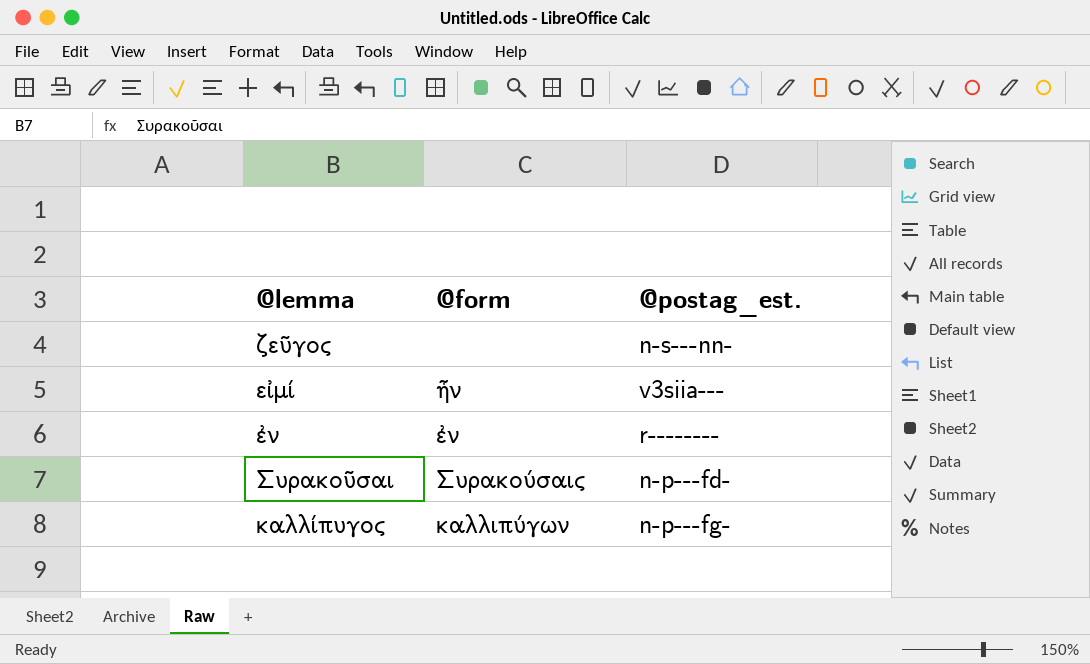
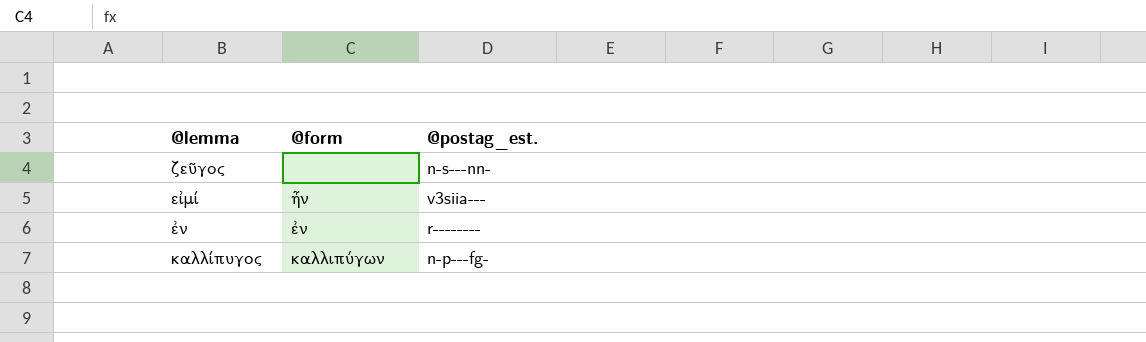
row Συρακοῦσαι: Συρακούσαις | n-p---fd- -> none

